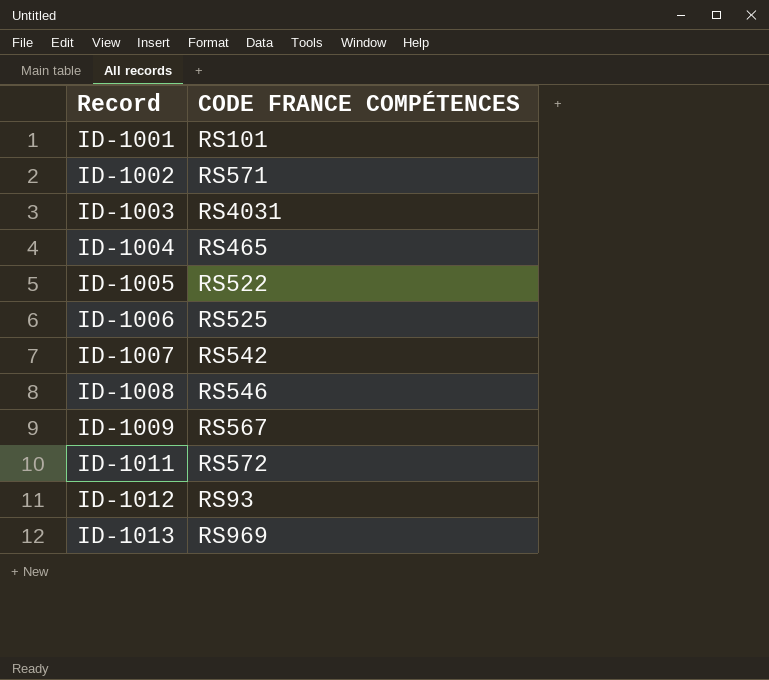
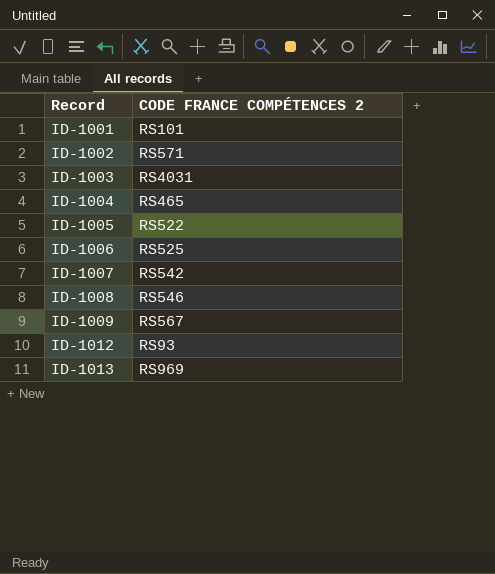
column name: CODE FRANCE COMPÉTENCES -> CODE FRANCE COMPÉTENCES 2
row ID-1011: RS572 -> none

